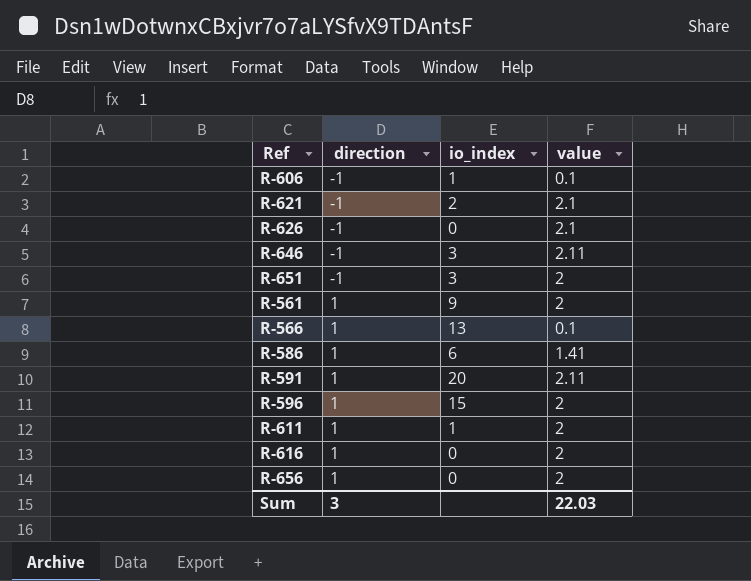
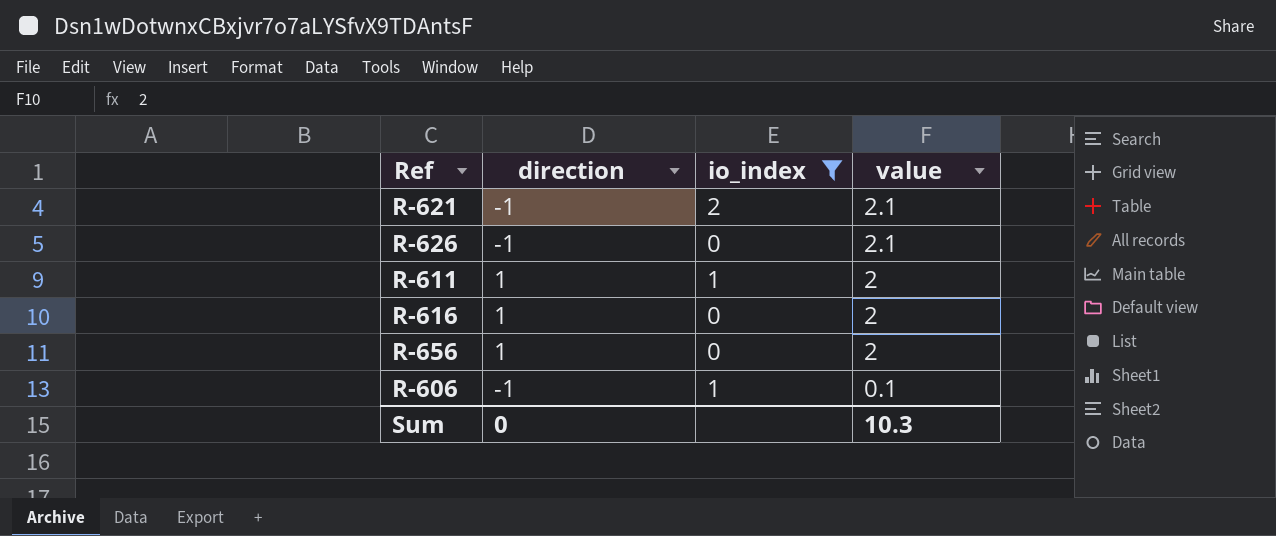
filter: none -> io_index <= 2
row order: direction ascending -> value descending
Sum | direction: 3 -> 0
Sum | value: 22.03 -> 10.3

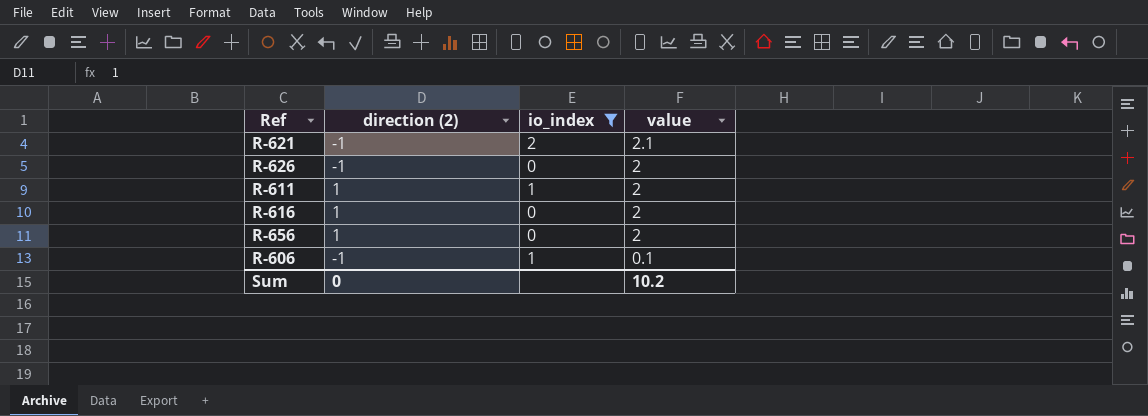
column name: direction -> direction (2)
R-626 | value: 2.1 -> 2
Sum | value: 10.3 -> 10.2

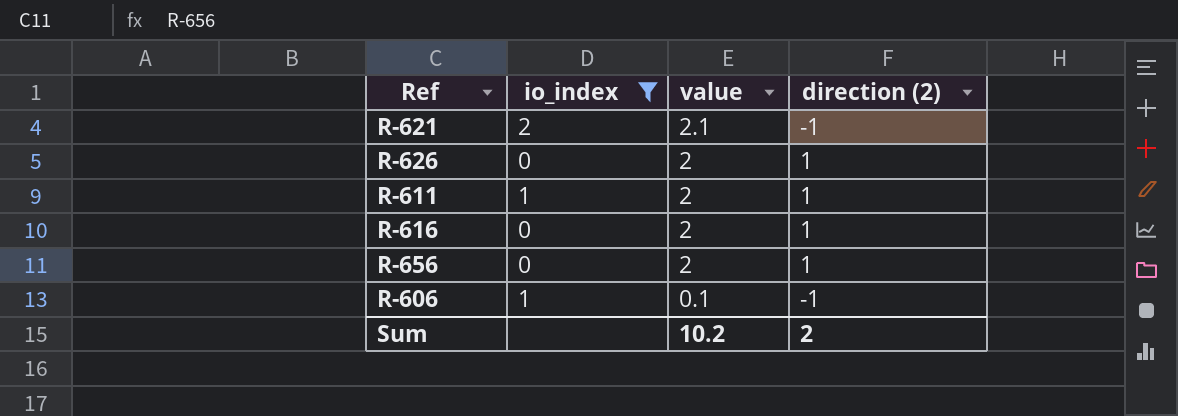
column direction (2) | position: 2 -> 4
R-626 | direction (2): -1 -> 1
Sum | direction (2): 0 -> 2

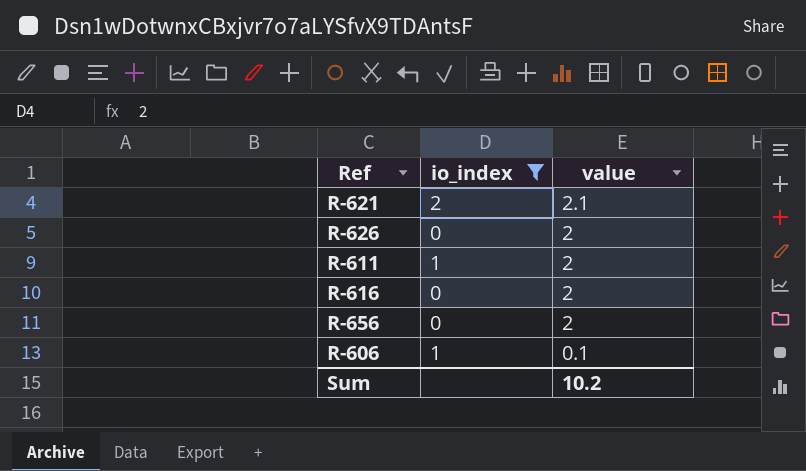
column direction (2) | position: 4 -> none

